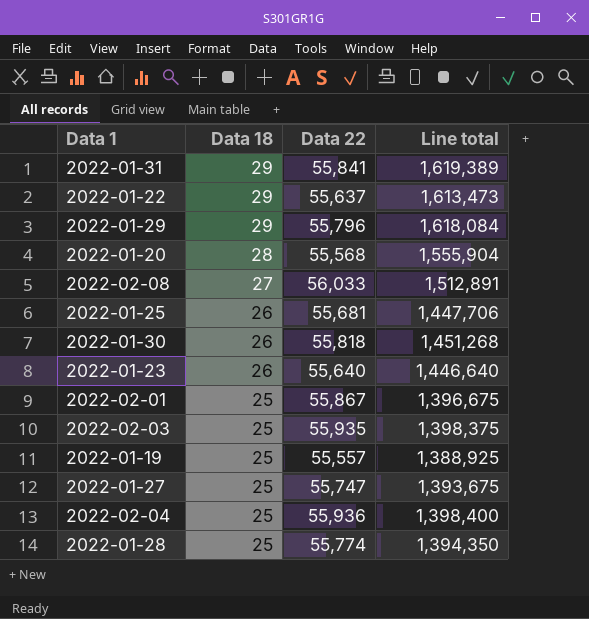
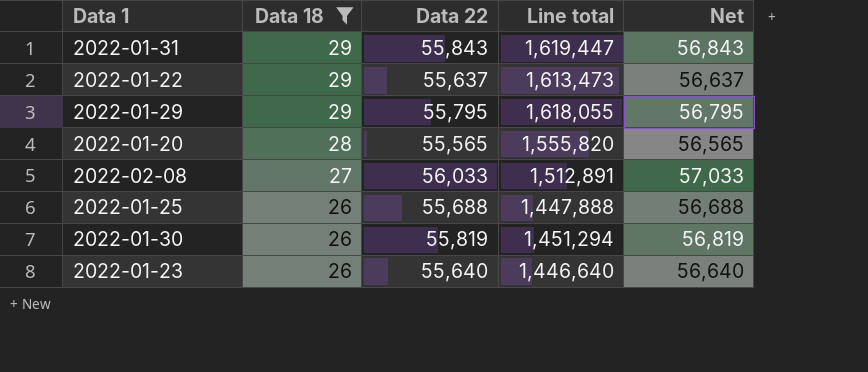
filter: none -> Data 18 != 25
column Net | formula: none -> [Data 22] + 1000
2022-01-31 | Data 22: 55,841 -> 55,843
2022-01-31 | Line total: 1,619,389 -> 1,619,447
2022-01-29 | Data 22: 55,796 -> 55,795
2022-01-29 | Line total: 1,618,084 -> 1,618,055
2022-01-20 | Data 22: 55,568 -> 55,565
2022-01-20 | Line total: 1,555,904 -> 1,555,820
2022-01-25 | Data 22: 55,681 -> 55,688
2022-01-25 | Line total: 1,447,706 -> 1,447,888
2022-01-30 | Data 22: 55,818 -> 55,819
2022-01-30 | Line total: 1,451,268 -> 1,451,294

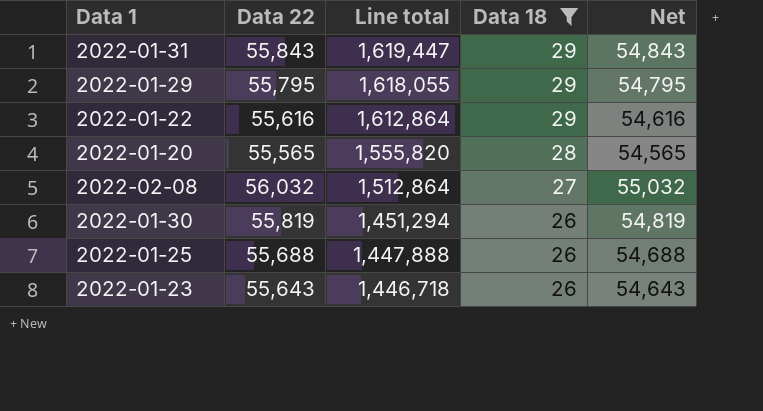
row order: Data 18 descending -> Line total descending
column Data 18 | position: 2 -> 4
column Net | formula: [Data 22] + 1000 -> [Data 22] - 1000
2022-01-22 | Data 22: 55,637 -> 55,616
2022-01-22 | Line total: 1,613,473 -> 1,612,864
2022-02-08 | Data 22: 56,033 -> 56,032
2022-02-08 | Line total: 1,512,891 -> 1,512,864
2022-01-23 | Data 22: 55,640 -> 55,643
2022-01-23 | Line total: 1,446,640 -> 1,446,718

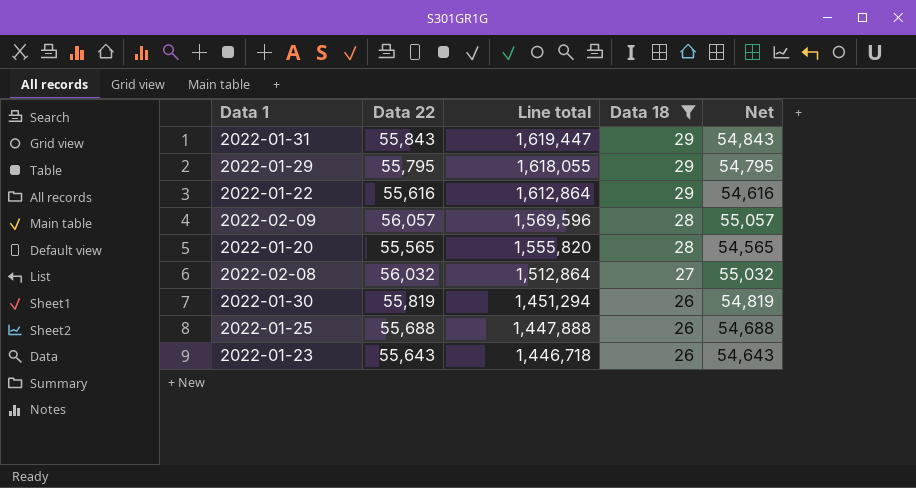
row 2022-02-09: none -> 56,057 | 1,569,596 | 28 | 55,057

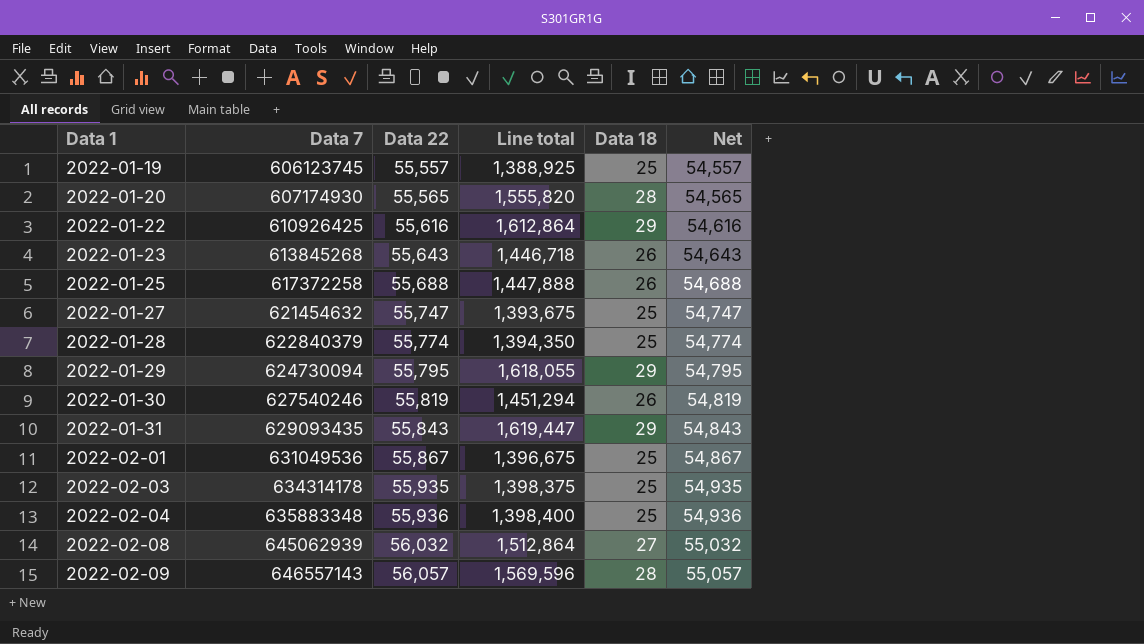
filter: Data 18 != 25 -> none
row order: Line total descending -> Data 1 ascending
column Data 7 | position: none -> 2

